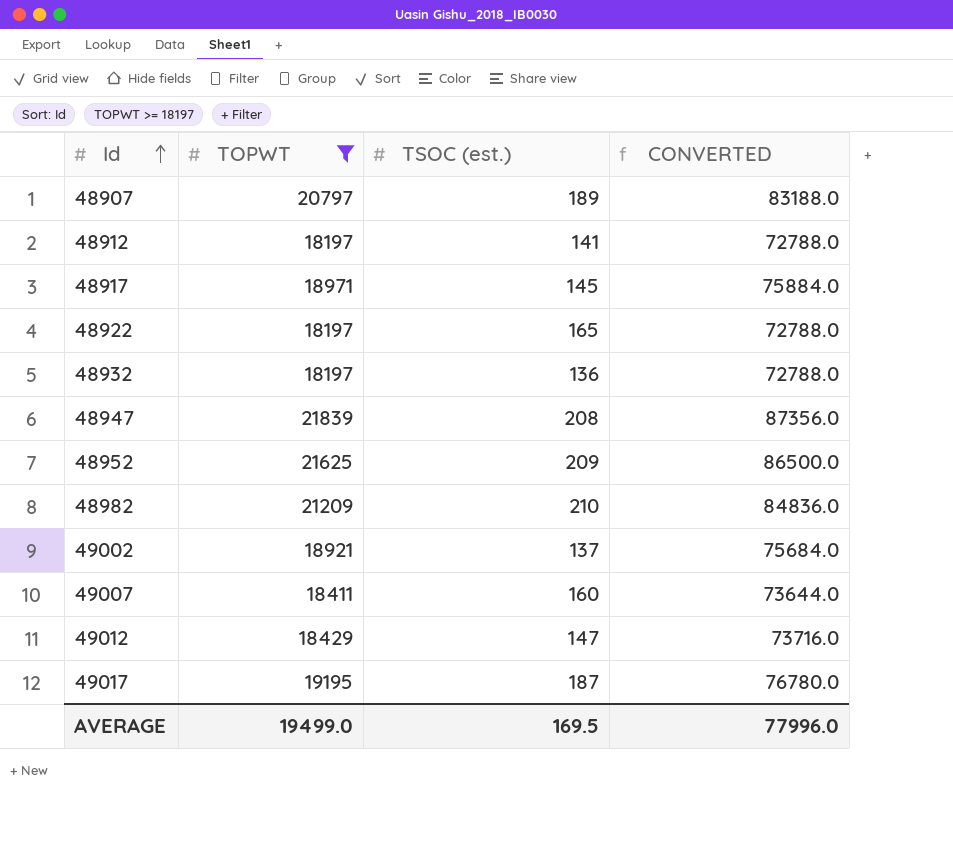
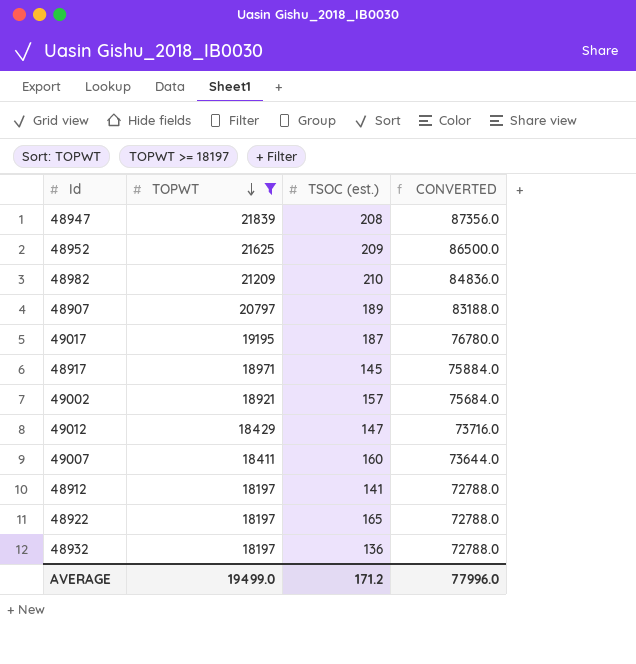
row order: Id ascending -> TOPWT descending
49002 | TSOC (est.): 137 -> 157
AVERAGE | TSOC (est.): 169.5 -> 171.2

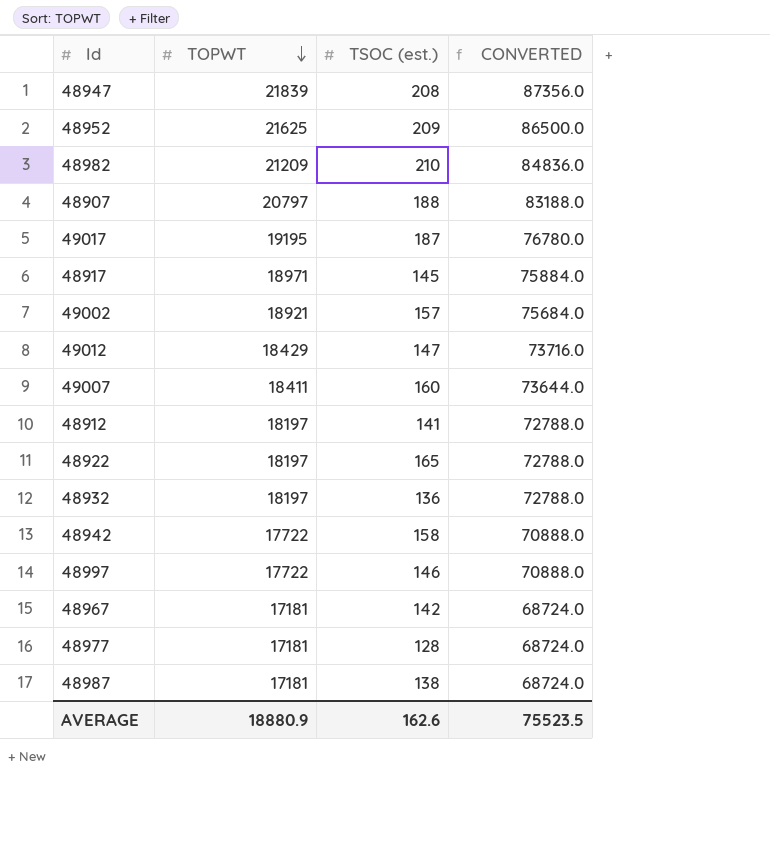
filter: TOPWT >= 18197 -> none
48907 | TSOC (est.): 189 -> 188
AVERAGE | TOPWT: 19499.0 -> 18880.9
AVERAGE | TSOC (est.): 171.2 -> 162.6
AVERAGE | CONVERTED: 77996.0 -> 75523.5

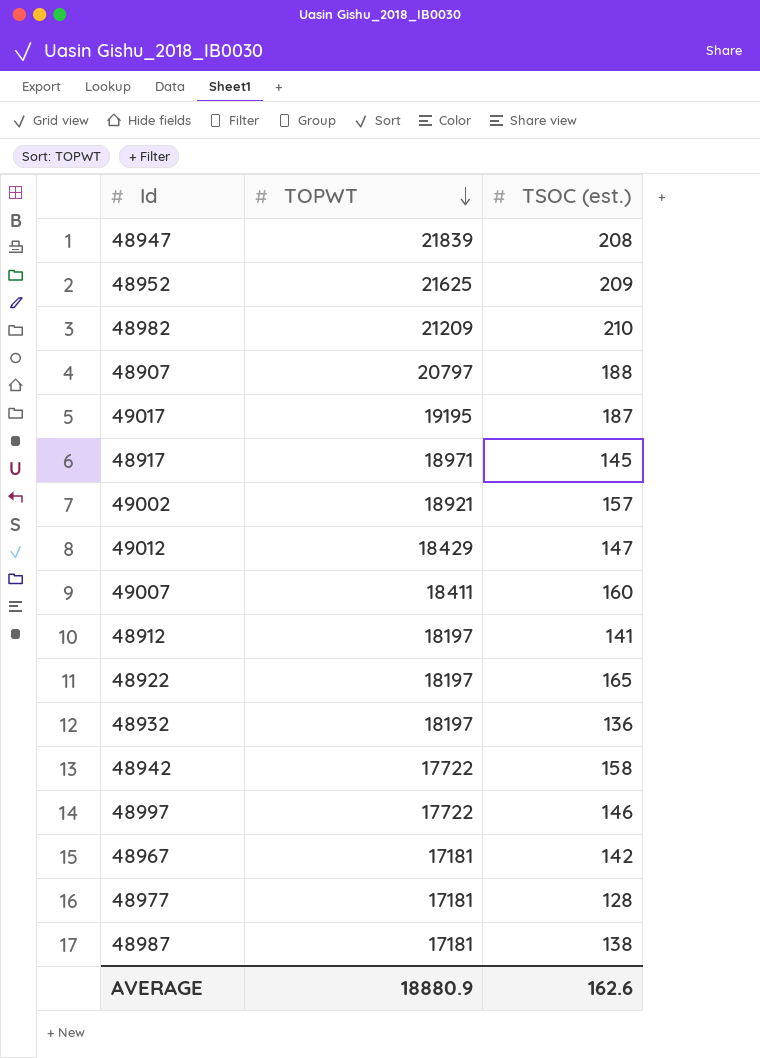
column CONVERTED | formula: [TOPWT] * 4 -> none

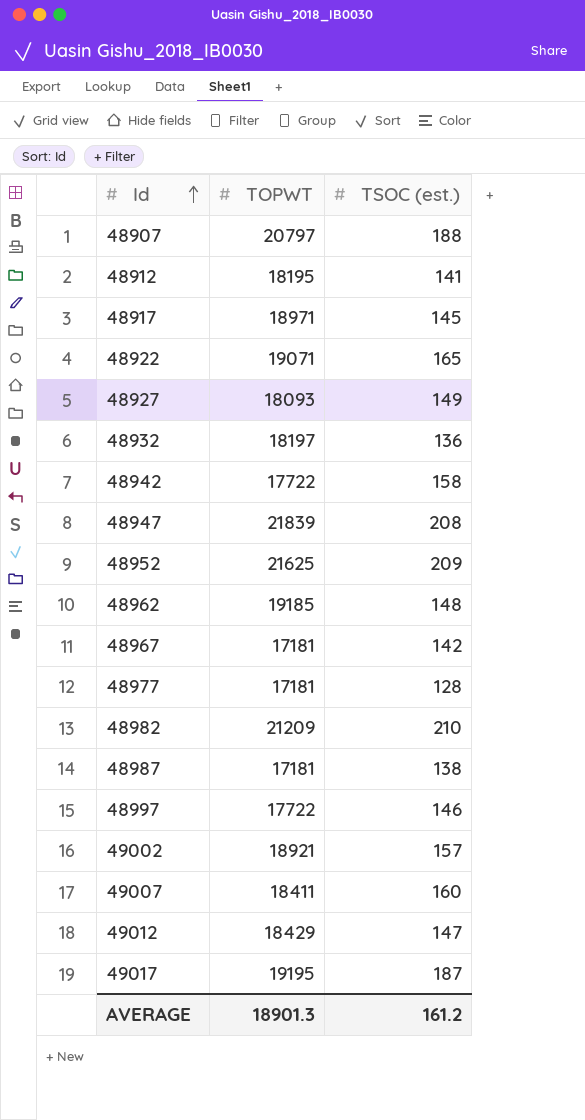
row order: TOPWT descending -> Id ascending
48912 | TOPWT: 18197 -> 18195
48922 | TOPWT: 18197 -> 19071
row 48927: none -> 18093 | 149
row 48962: none -> 19185 | 148
AVERAGE | TOPWT: 18880.9 -> 18901.3
AVERAGE | TSOC (est.): 162.6 -> 161.2

